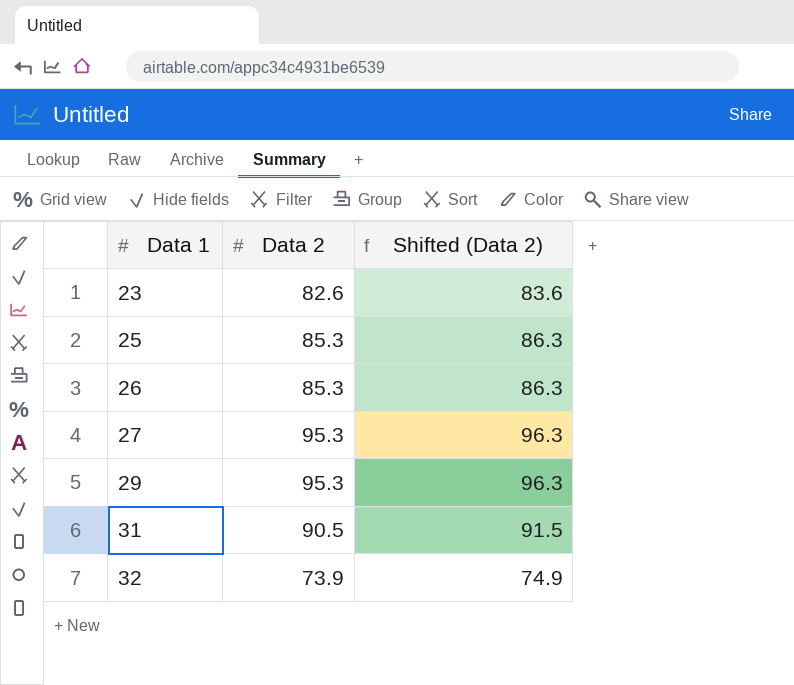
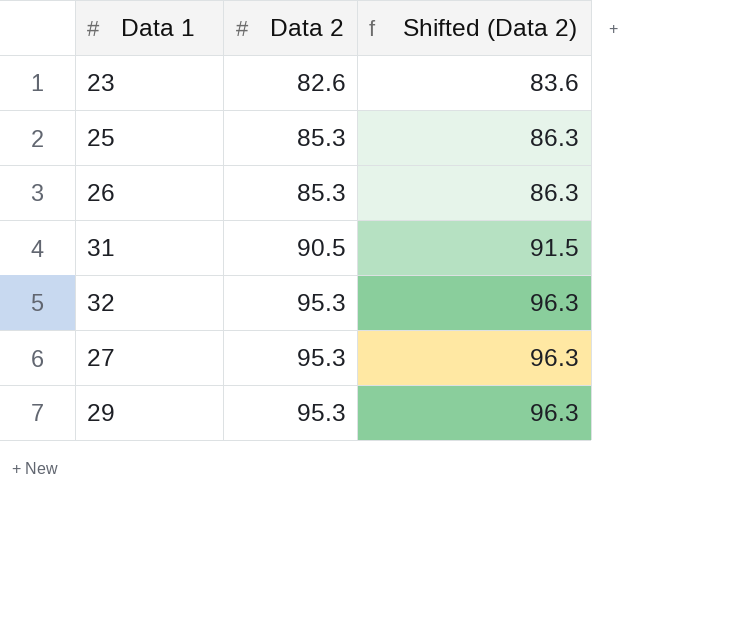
row order: Data 1 ascending -> Data 2 ascending
32 | Data 2: 73.9 -> 95.3
32 | Shifted (Data 2): 74.9 -> 96.3

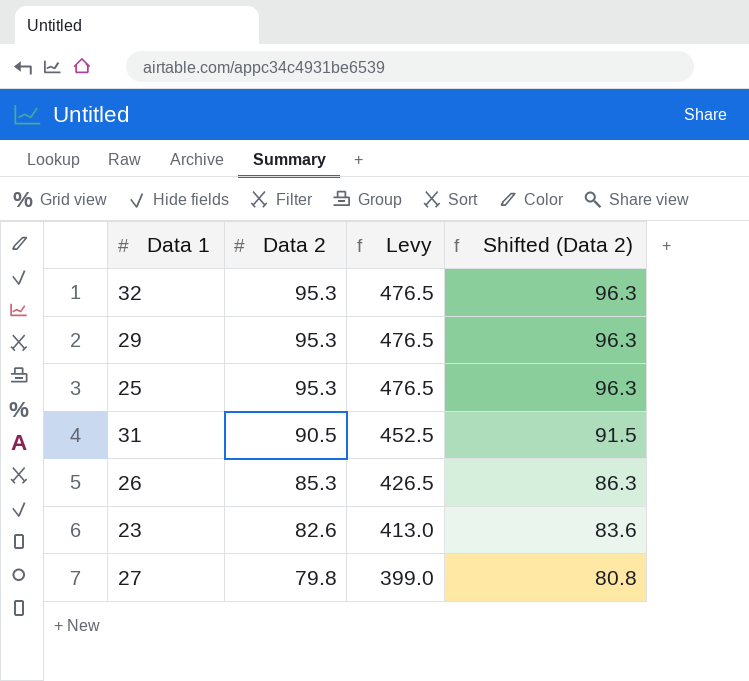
row order: Data 2 ascending -> Data 2 descending
column Levy | formula: none -> [Data 2] * 5
25 | Data 2: 85.3 -> 95.3
25 | Shifted (Data 2): 86.3 -> 96.3
27 | Data 2: 95.3 -> 79.8
27 | Shifted (Data 2): 96.3 -> 80.8

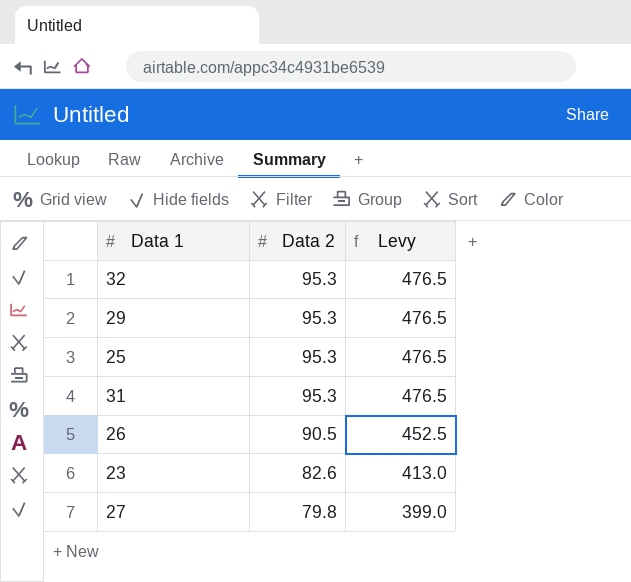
column Shifted (Data 2) | formula: [Data 2] + 1 -> none
31 | Data 2: 90.5 -> 95.3
31 | Levy: 452.5 -> 476.5
26 | Data 2: 85.3 -> 90.5
26 | Levy: 426.5 -> 452.5

